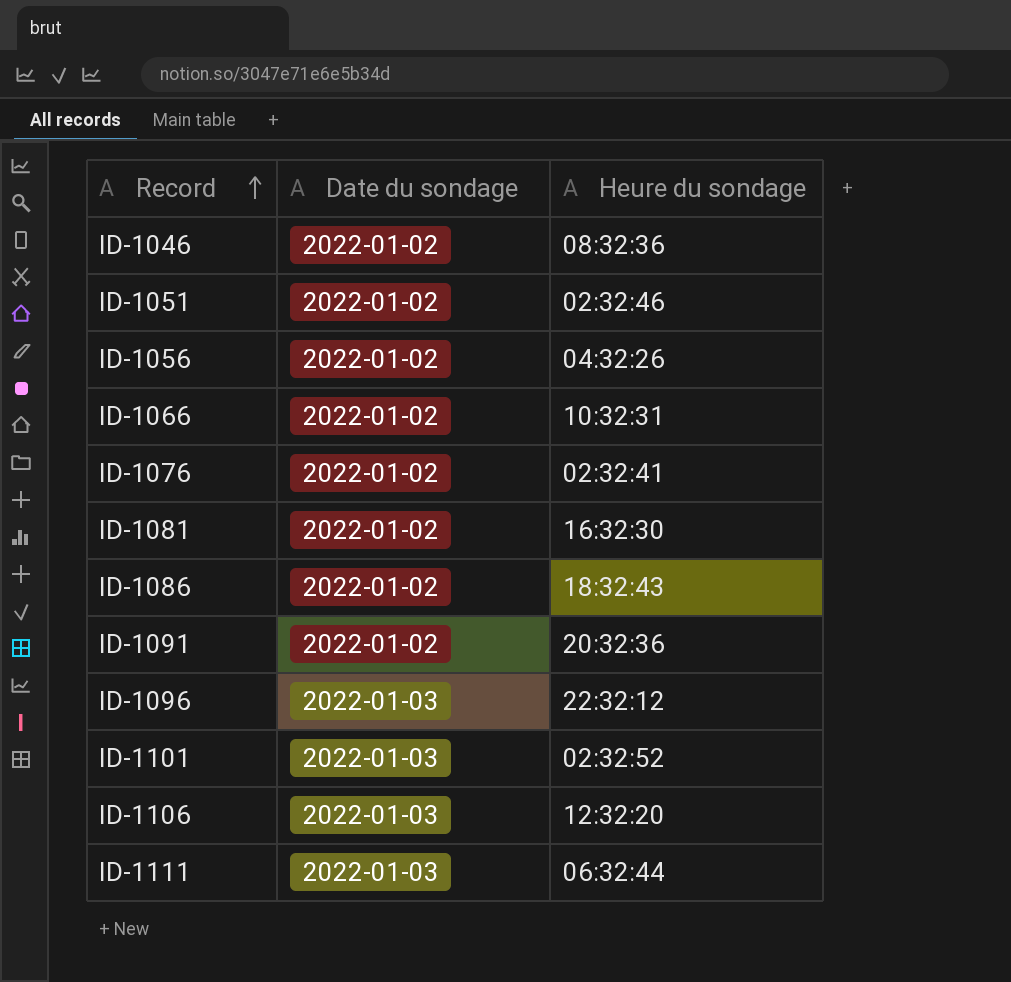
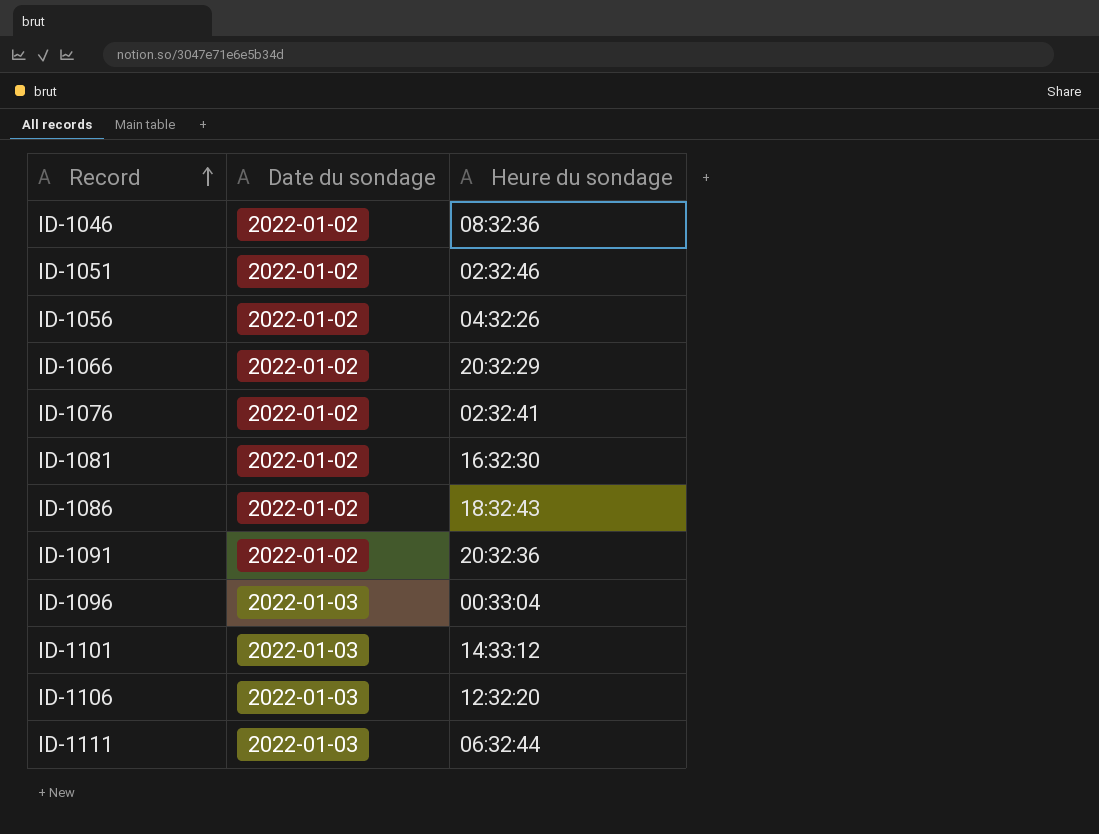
ID-1066 | Heure du sondage: 10:32:31 -> 20:32:29
ID-1096 | Heure du sondage: 22:32:12 -> 00:33:04
ID-1101 | Heure du sondage: 02:32:52 -> 14:33:12

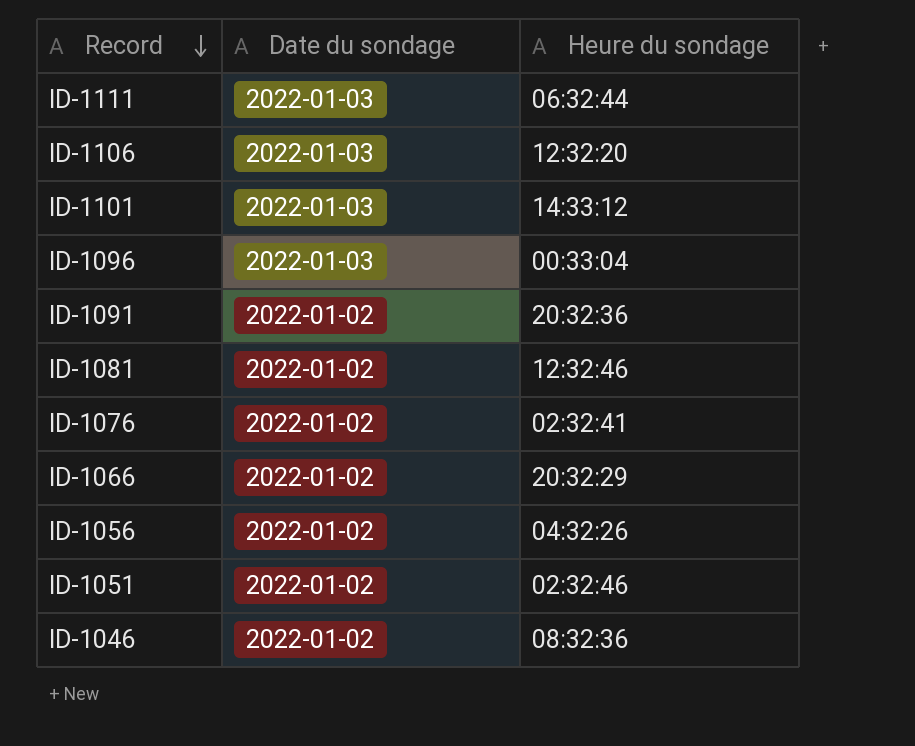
row order: Record ascending -> Record descending
row ID-1086: 2022-01-02 | 18:32:43 -> none
ID-1081 | Heure du sondage: 16:32:30 -> 12:32:46

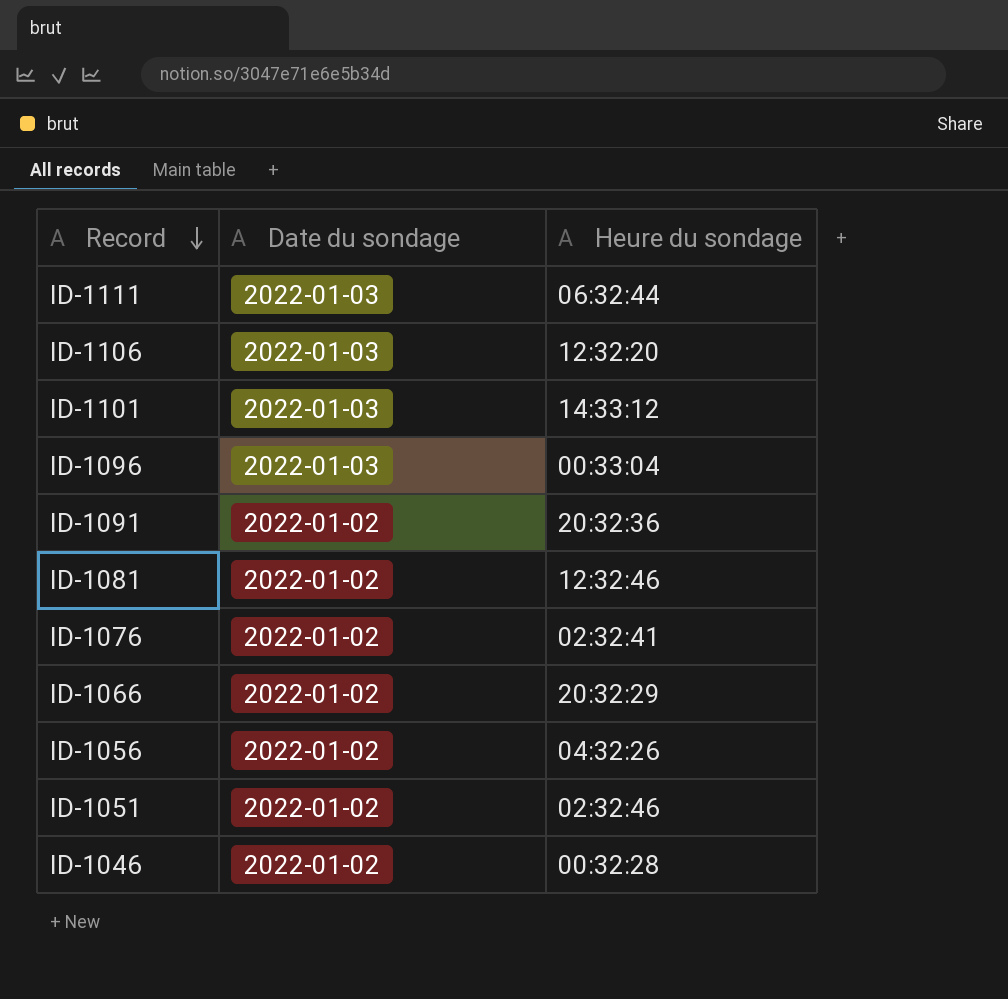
ID-1046 | Heure du sondage: 08:32:36 -> 00:32:28

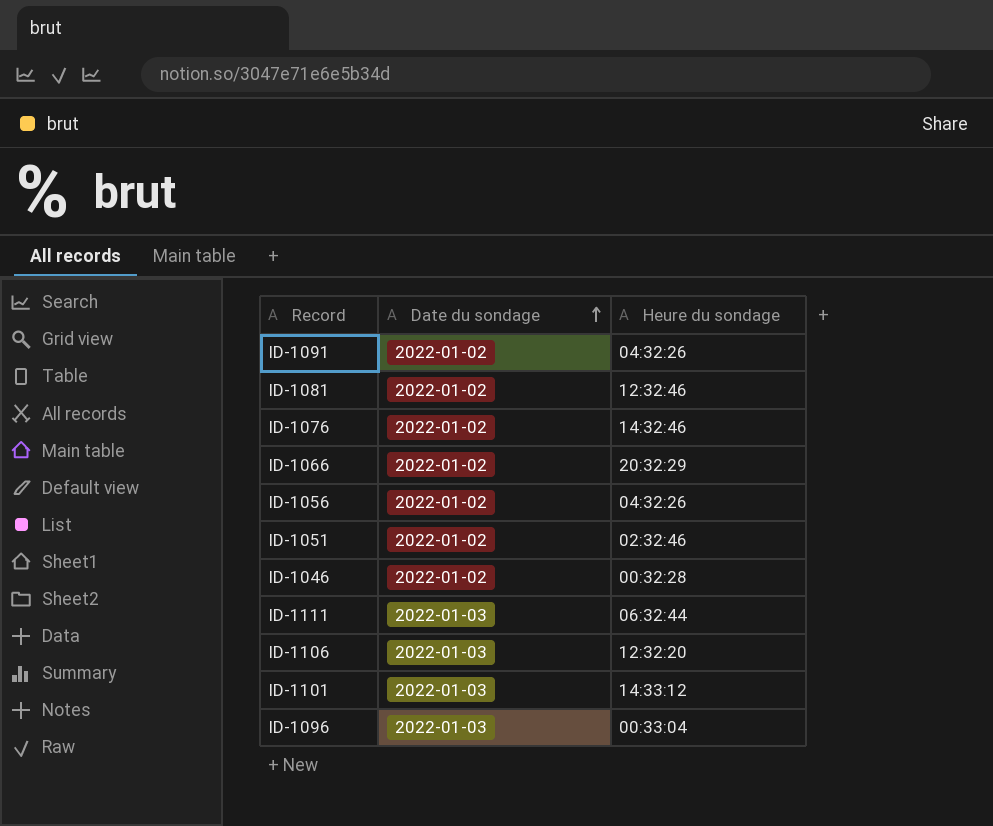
row order: Record descending -> Date du sondage ascending
ID-1091 | Heure du sondage: 20:32:36 -> 04:32:26
ID-1076 | Heure du sondage: 02:32:41 -> 14:32:46

